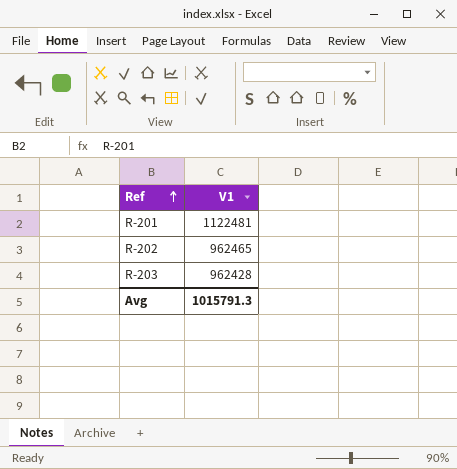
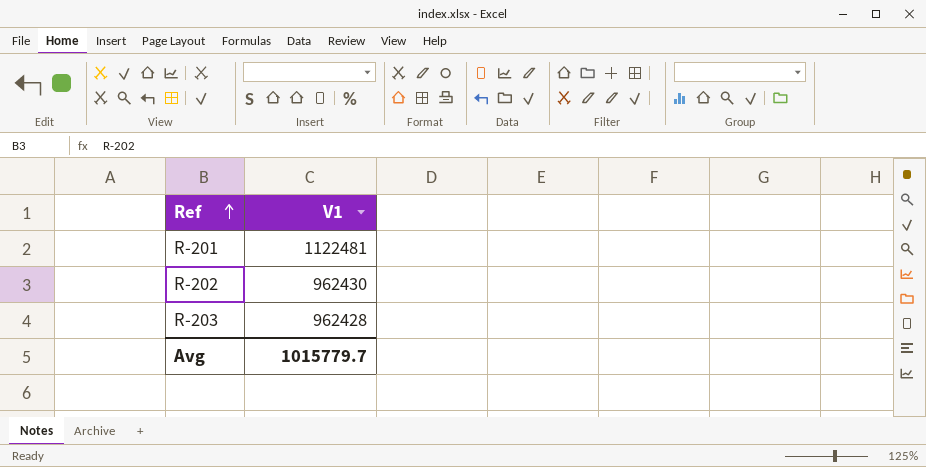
R-202 | V1: 962465 -> 962430
Avg | V1: 1015791.3 -> 1015779.7

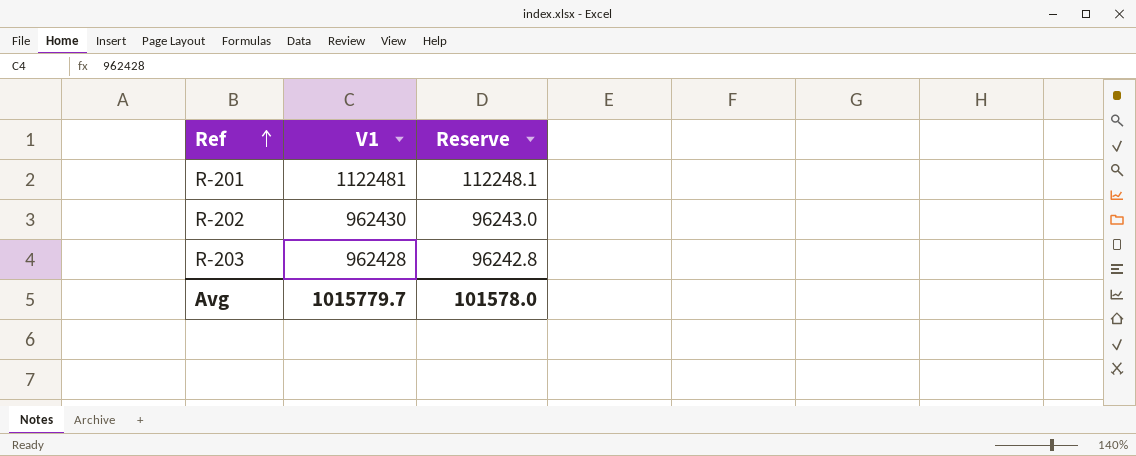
column Reserve | formula: none -> [V1] * 0.1

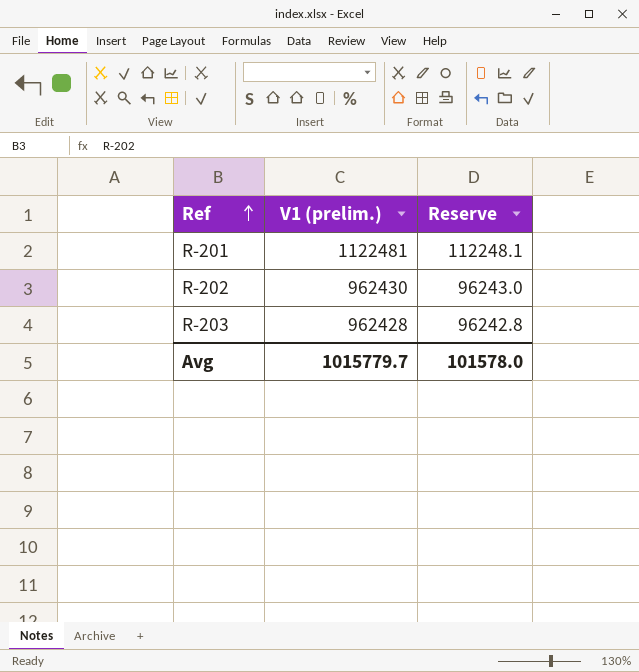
column name: V1 -> V1 (prelim.)

